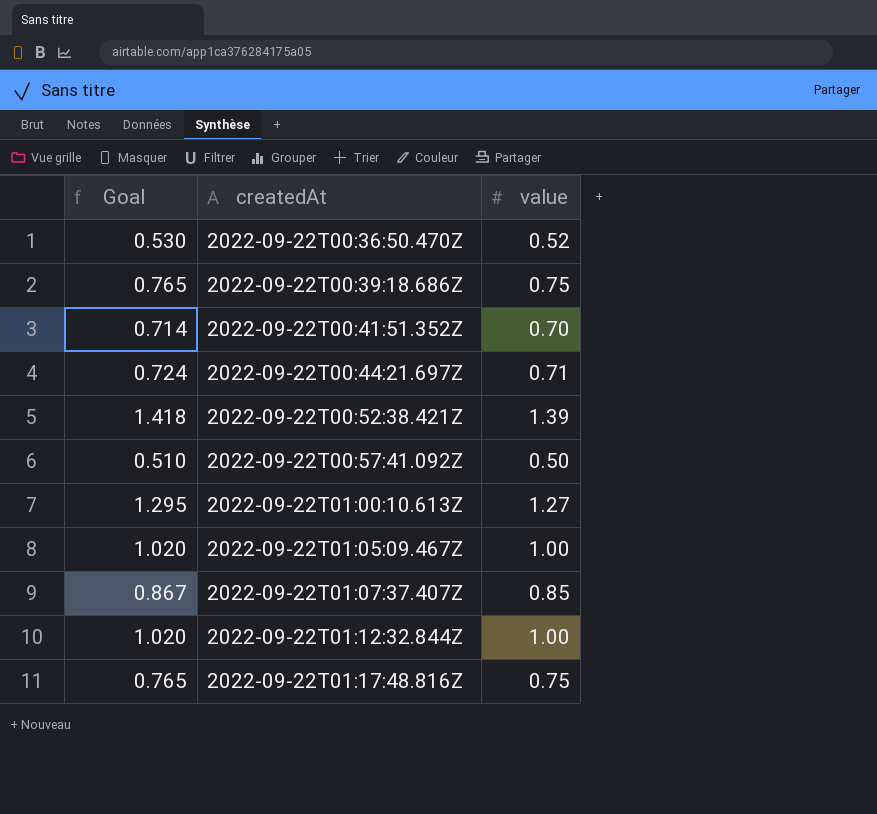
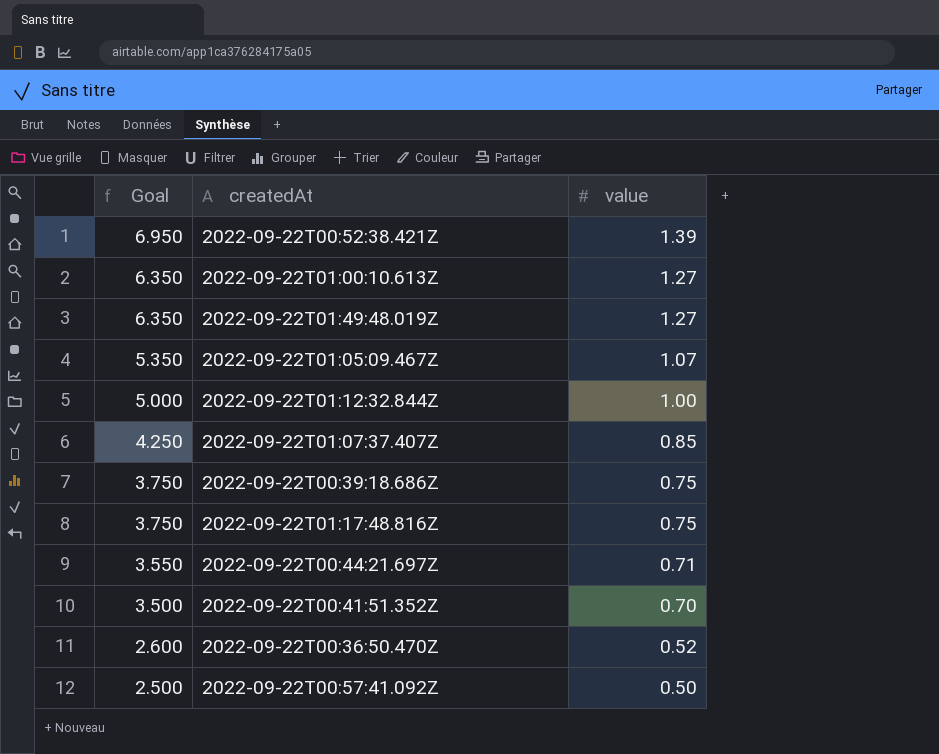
row order: createdAt ascending -> Goal descending
column Goal | formula: [value] * 1.02 -> [value] * 5
row 2022-09-22T01:49:48.019Z: none -> 6.350 | 1.27
2022-09-22T01:05:09.467Z | value: 1.00 -> 1.07

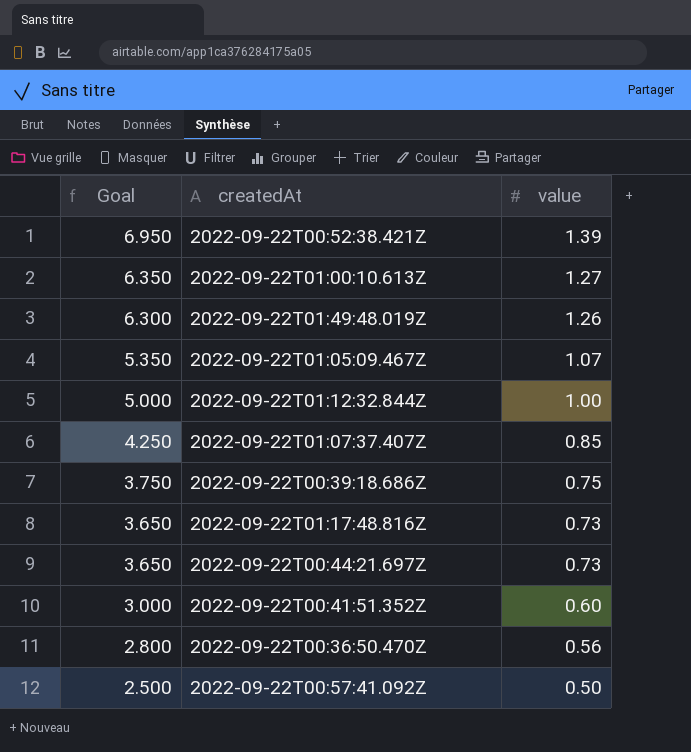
2022-09-22T01:49:48.019Z | Goal: 6.350 -> 6.300
2022-09-22T01:49:48.019Z | value: 1.27 -> 1.26
2022-09-22T01:17:48.816Z | Goal: 3.750 -> 3.650
2022-09-22T01:17:48.816Z | value: 0.75 -> 0.73
2022-09-22T00:44:21.697Z | Goal: 3.550 -> 3.650
2022-09-22T00:44:21.697Z | value: 0.71 -> 0.73
2022-09-22T00:41:51.352Z | Goal: 3.500 -> 3.000
2022-09-22T00:41:51.352Z | value: 0.70 -> 0.60
2022-09-22T00:36:50.470Z | Goal: 2.600 -> 2.800
2022-09-22T00:36:50.470Z | value: 0.52 -> 0.56

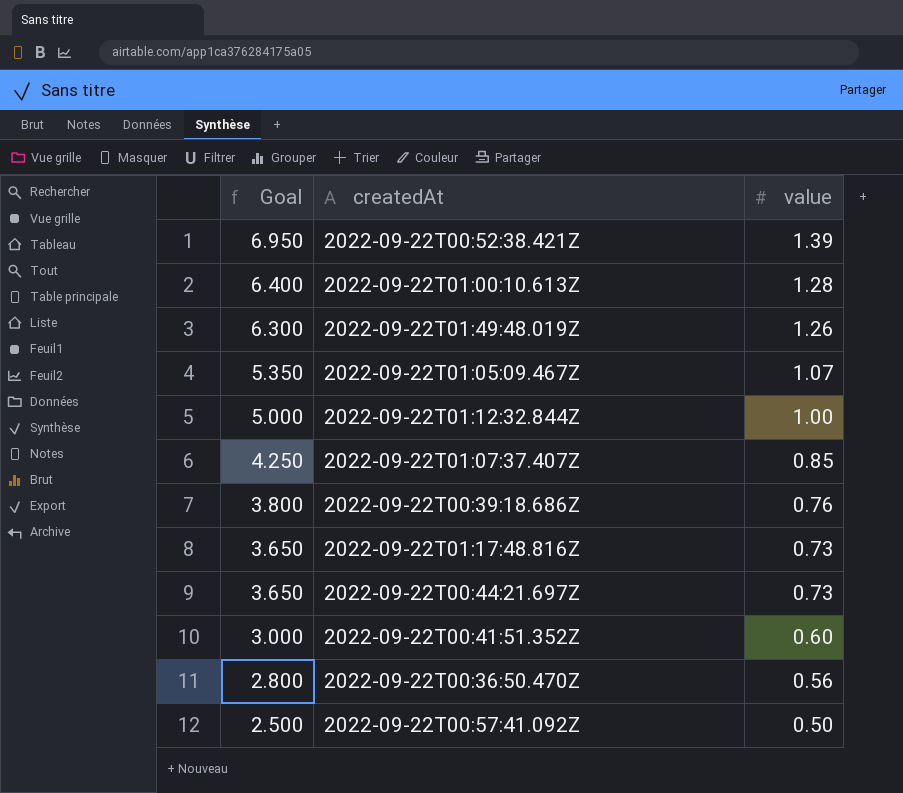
2022-09-22T01:00:10.613Z | Goal: 6.350 -> 6.400
2022-09-22T01:00:10.613Z | value: 1.27 -> 1.28
2022-09-22T00:39:18.686Z | Goal: 3.750 -> 3.800
2022-09-22T00:39:18.686Z | value: 0.75 -> 0.76

